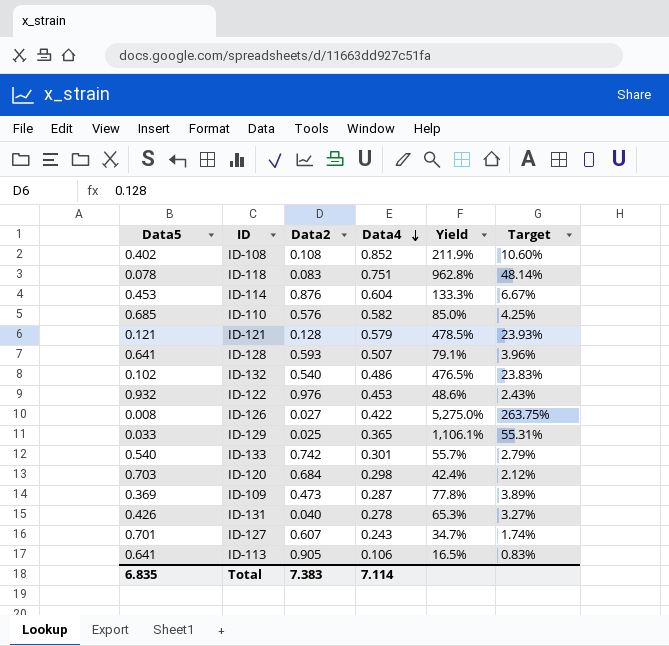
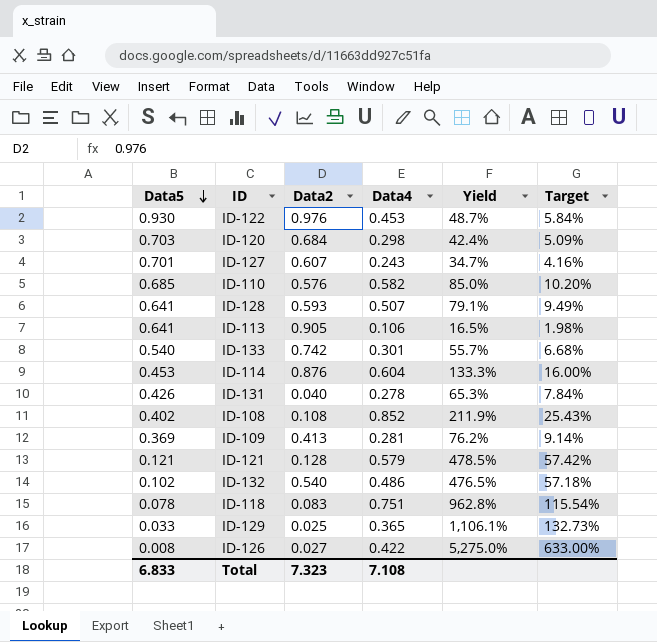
row order: Data4 descending -> Data5 descending
column Target | formula: [Yield] * 0.05 -> [Yield] * 0.12
ID-122 | Data5: 0.932 -> 0.930
ID-122 | Yield: 48.6% -> 48.7%
ID-109 | Data2: 0.473 -> 0.413
ID-109 | Data4: 0.287 -> 0.281
ID-109 | Yield: 77.8% -> 76.2%
Total | Data5: 6.835 -> 6.833
Total | Data2: 7.383 -> 7.323
Total | Data4: 7.114 -> 7.108

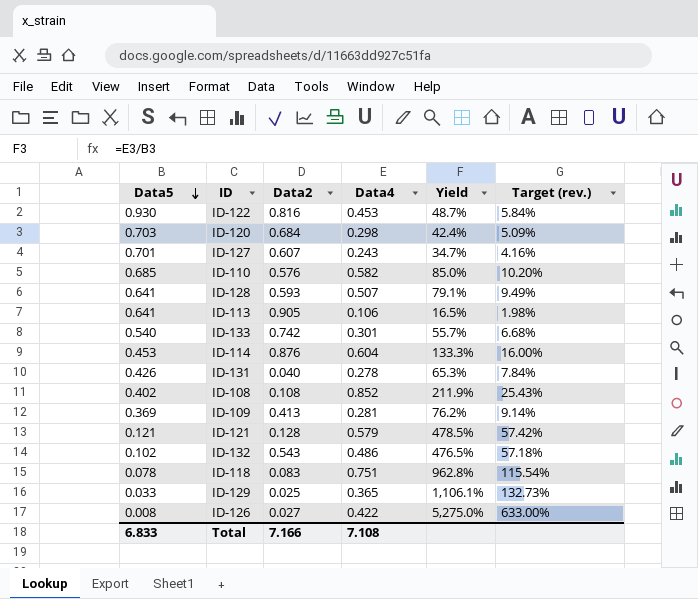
column name: Target -> Target (rev.)
ID-122 | Data2: 0.976 -> 0.816
ID-132 | Data2: 0.540 -> 0.543
Total | Data2: 7.323 -> 7.166

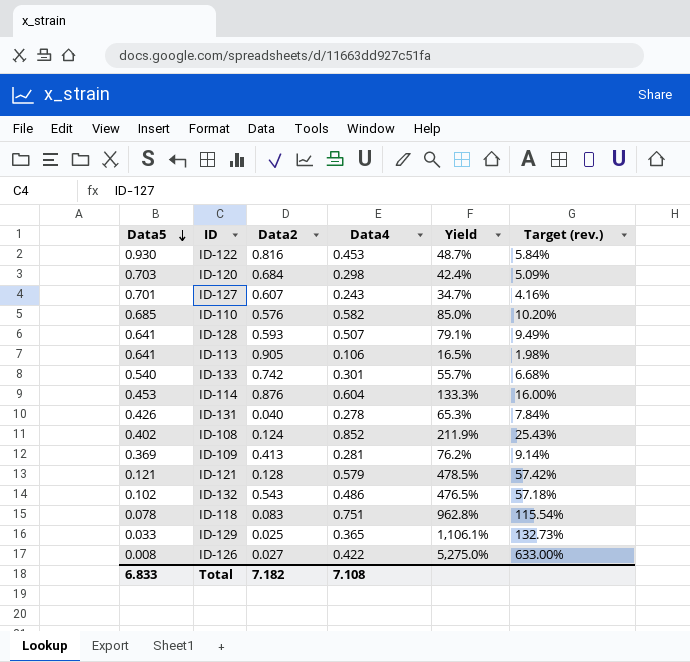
ID-108 | Data2: 0.108 -> 0.124
Total | Data2: 7.166 -> 7.182

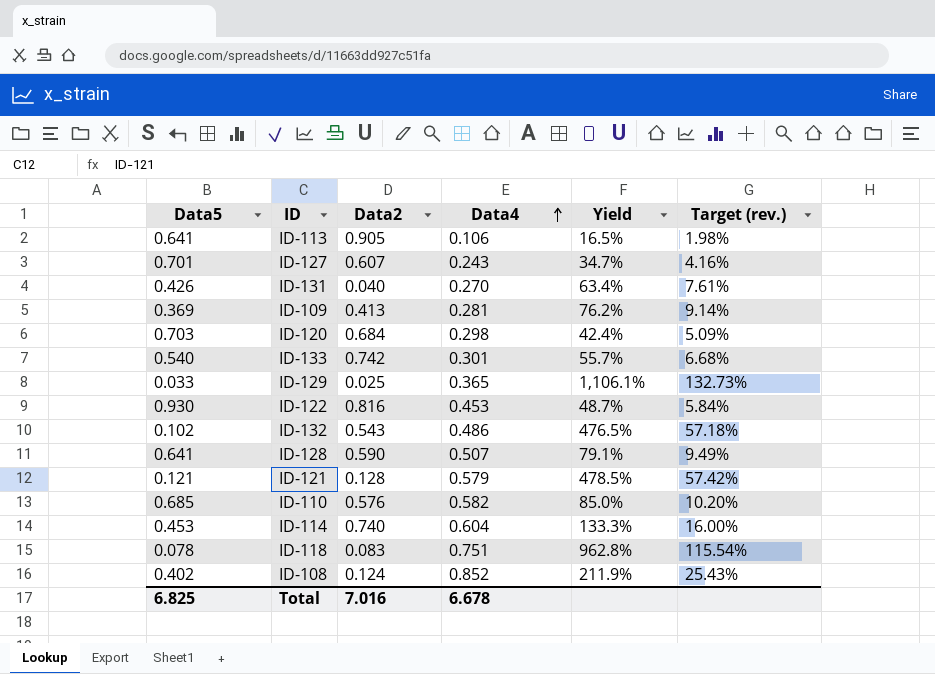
row order: Data5 descending -> Data4 ascending
row ID-126: 0.008 | 0.027 | 0.422 | 5,275.0% | 633.00% -> none
ID-131 | Data4: 0.278 -> 0.270
ID-131 | Yield: 65.3% -> 63.4%
ID-131 | Target (rev.): 7.84% -> 7.61%
ID-128 | Data2: 0.593 -> 0.590
ID-114 | Data2: 0.876 -> 0.740
Total | Data5: 6.833 -> 6.825
Total | Data2: 7.182 -> 7.016
Total | Data4: 7.108 -> 6.678

